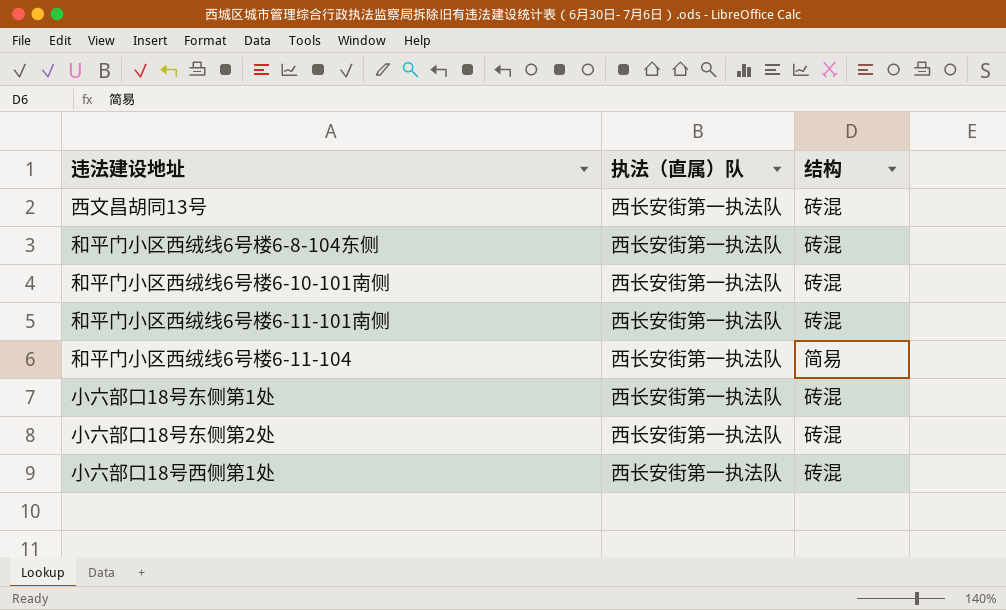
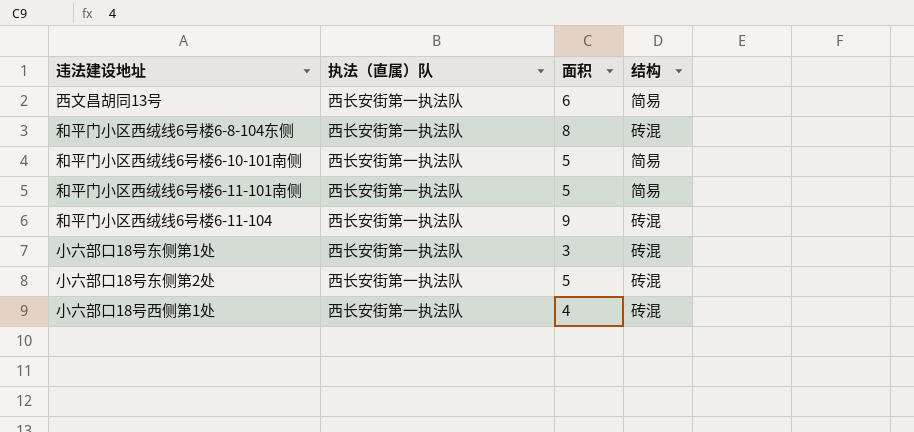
column 面积 | position: none -> 3
西文昌胡同13号 | 结构: 砖混 -> 简易
和平门小区西绒线6号楼6-10-101南侧 | 结构: 砖混 -> 简易
和平门小区西绒线6号楼6-11-101南侧 | 结构: 砖混 -> 简易
和平门小区西绒线6号楼6-11-104 | 结构: 简易 -> 砖混

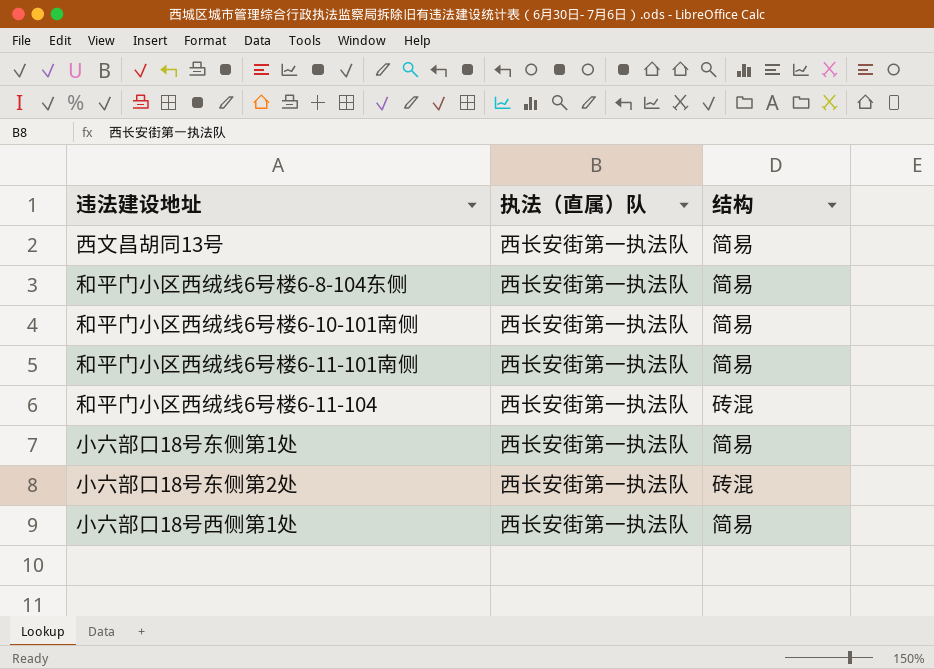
column 面积 | position: 3 -> none
和平门小区西绒线6号楼6-8-104东侧 | 结构: 砖混 -> 简易
小六部口18号东侧第1处 | 结构: 砖混 -> 简易
小六部口18号西侧第1处 | 结构: 砖混 -> 简易

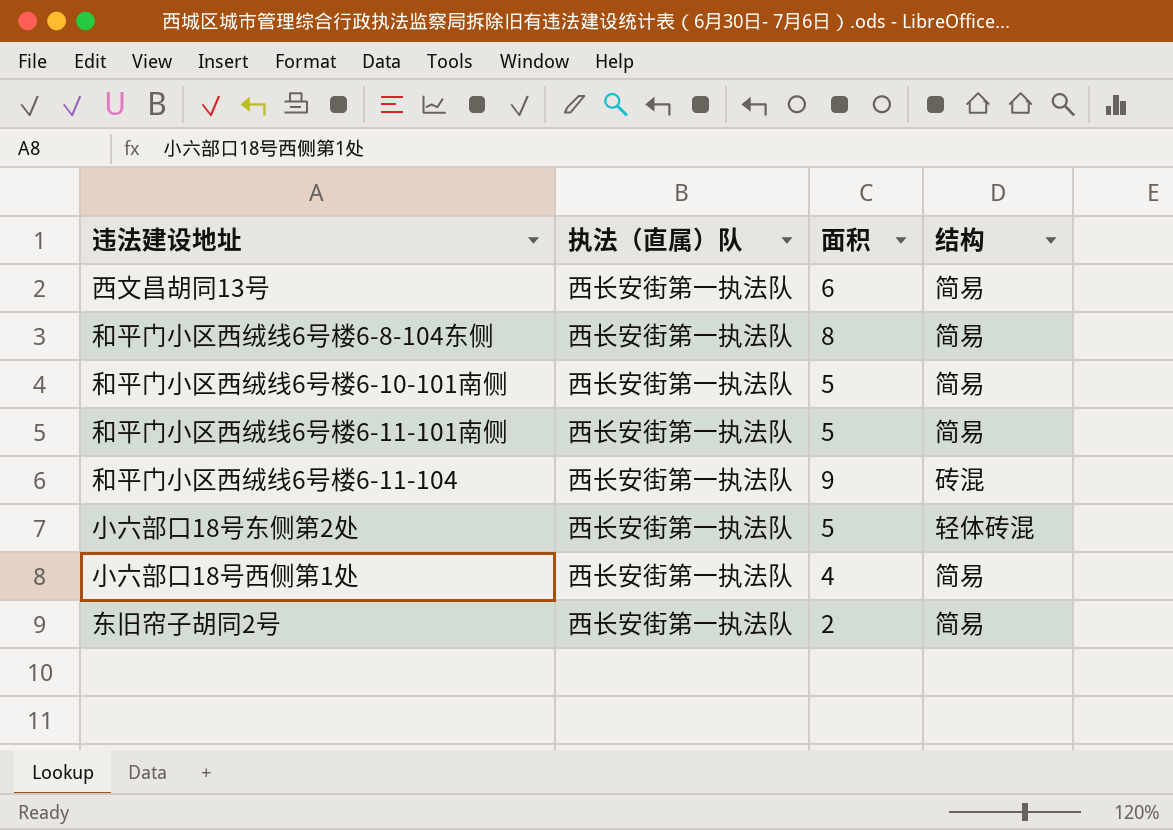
column 面积 | position: none -> 3
row 小六部口18号东侧第1处: 西长安街第一执法队 | 简易 -> none
小六部口18号东侧第2处 | 结构: 砖混 -> 轻体砖混
row 东旧帘子胡同2号: none -> 西长安街第一执法队 | 2 | 简易

